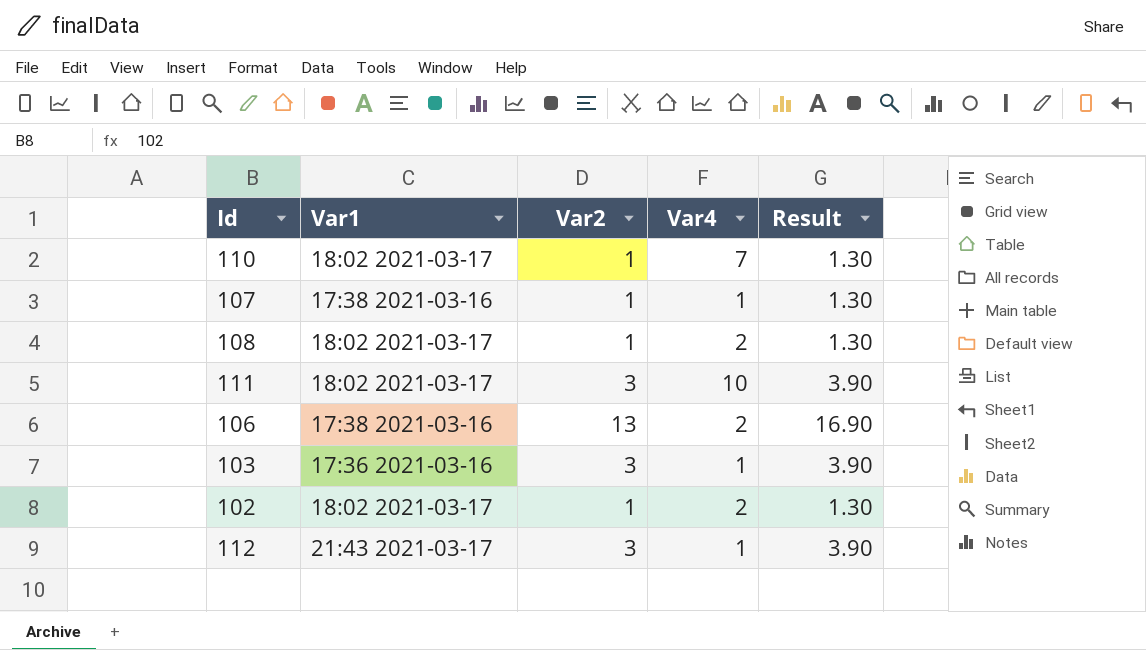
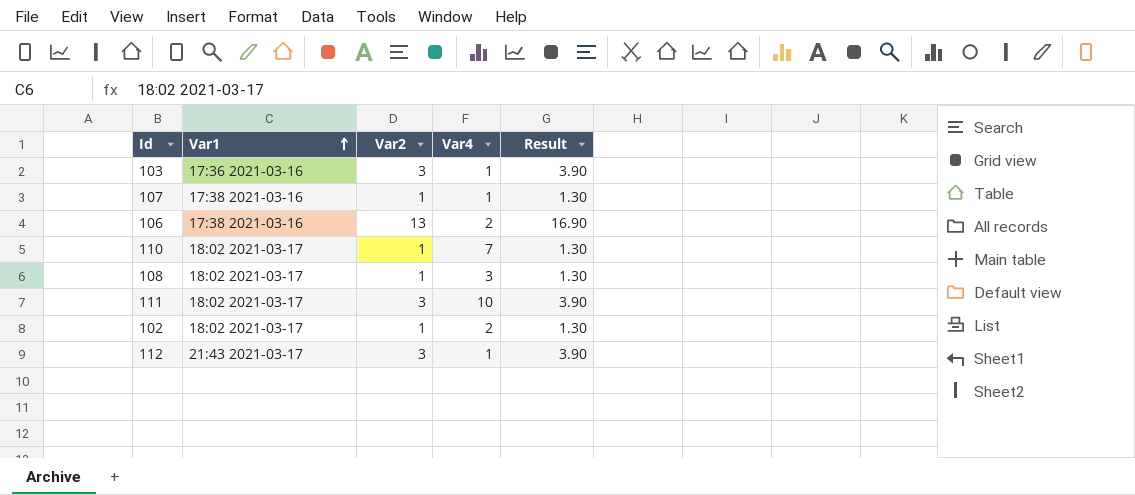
row order: none -> Var1 ascending
108 | Var4: 2 -> 3

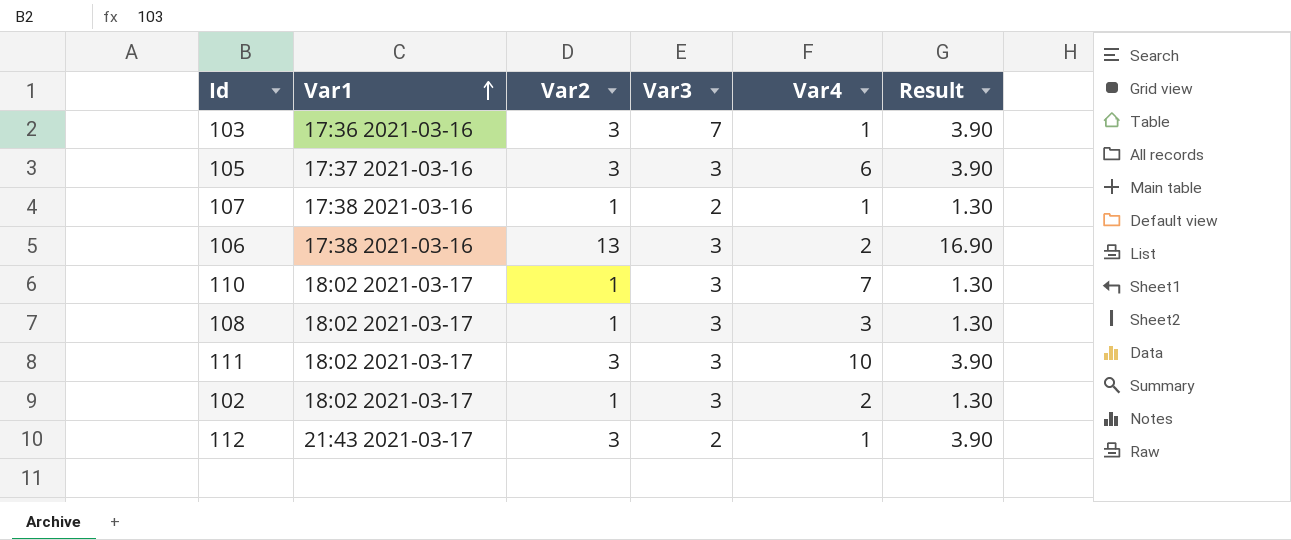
column Var3 | position: none -> 4
row 105: none -> 17:37 2021-03-16 | 3 | 3 | 6 | 3.90

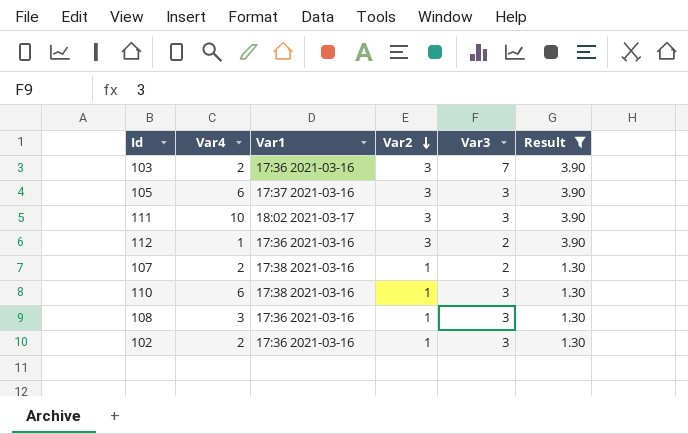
filter: none -> Result != 16.90
row order: Var1 ascending -> Var2 descending
column Var4 | position: 5 -> 2
103 | Var4: 1 -> 2
112 | Var1: 21:43 2021-03-17 -> 17:36 2021-03-16
107 | Var4: 1 -> 2
110 | Var4: 7 -> 6
110 | Var1: 18:02 2021-03-17 -> 17:38 2021-03-16
108 | Var1: 18:02 2021-03-17 -> 17:36 2021-03-16
102 | Var1: 18:02 2021-03-17 -> 17:36 2021-03-16

